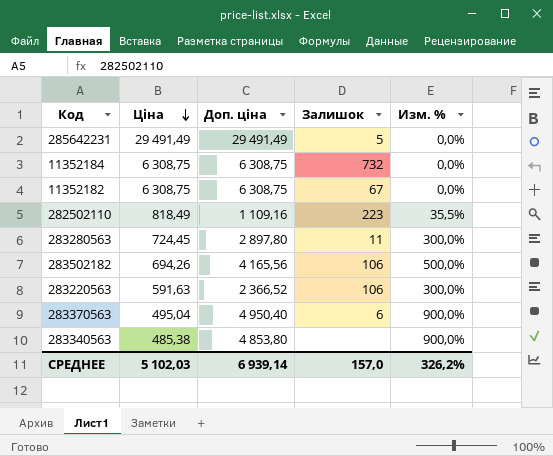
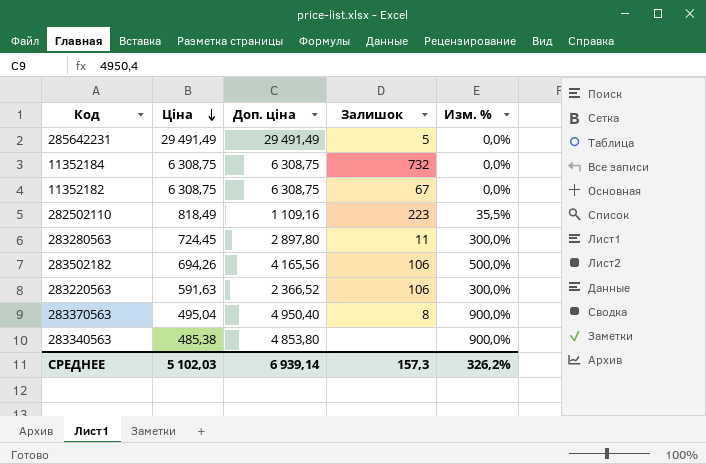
283370563 | Залишок: 6 -> 8
СРЕДНЕЕ | Залишок: 157,0 -> 157,3

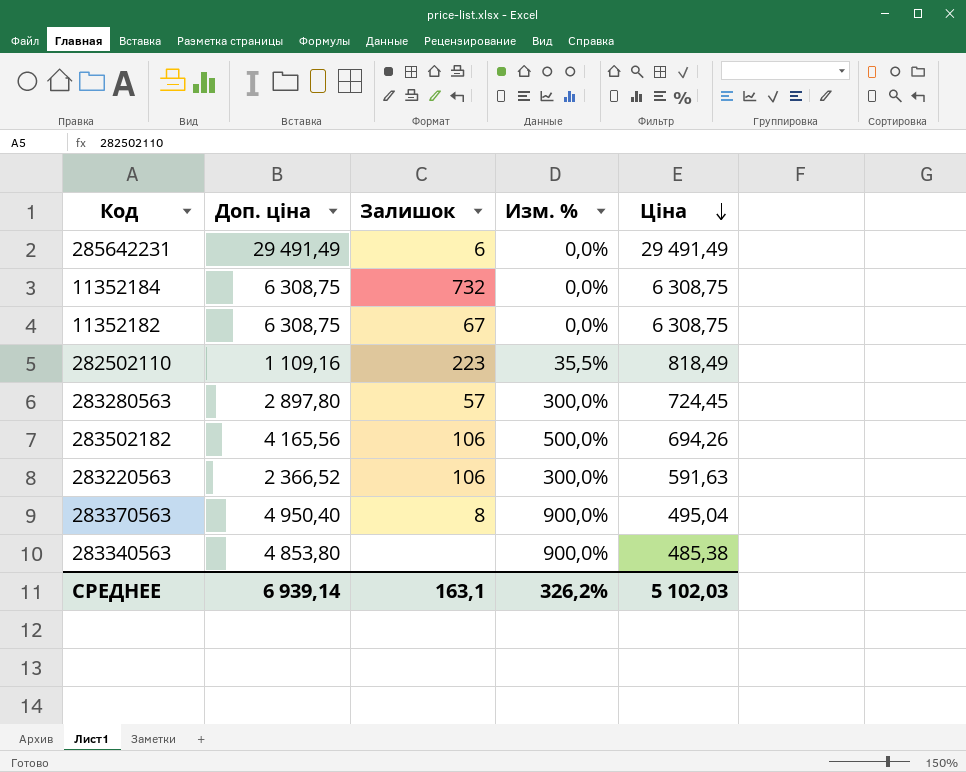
column Ціна | position: 2 -> 5
285642231 | Залишок: 5 -> 6
283280563 | Залишок: 11 -> 57
СРЕДНЕЕ | Залишок: 157,3 -> 163,1

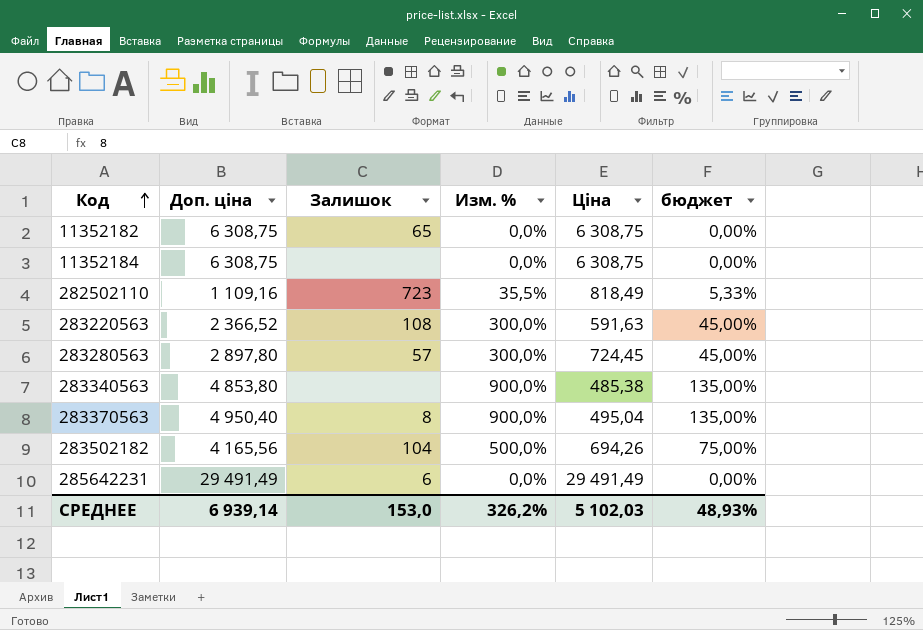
row order: Ціна descending -> Код ascending
column бюджет | formula: none -> [Изм. %] * 0,15
11352182 | Залишок: 67 -> 65
11352184 | Залишок: 732 -> none
282502110 | Залишок: 223 -> 723
283220563 | Залишок: 106 -> 108
283502182 | Залишок: 106 -> 104
СРЕДНЕЕ | Залишок: 163,1 -> 153,0

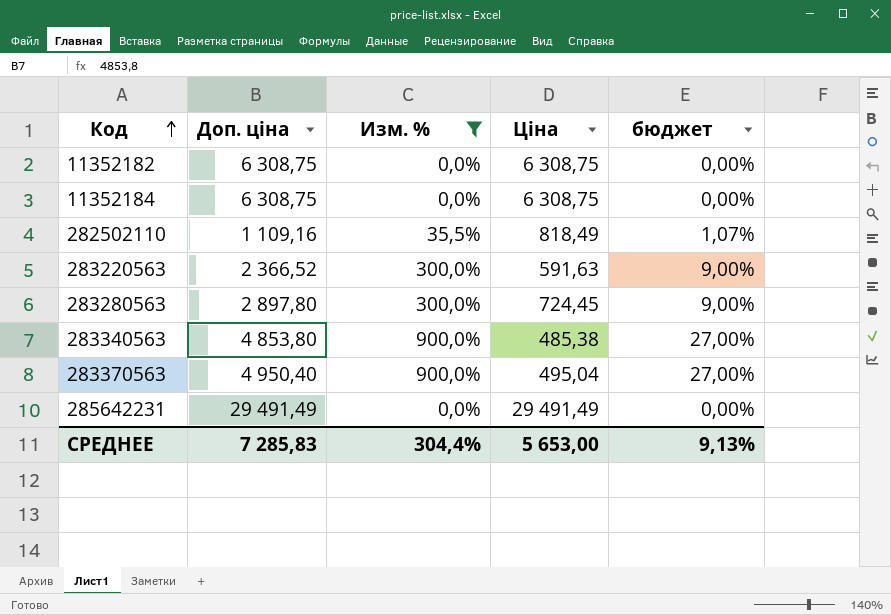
filter: none -> Изм. % != 500,0%
column Залишок | position: 3 -> none
column бюджет | formula: [Изм. %] * 0,15 -> [Изм. %] * 0,03
СРЕДНЕЕ | Доп. ціна: 6 939,14 -> 7 285,83
СРЕДНЕЕ | Изм. %: 326,2% -> 304,4%
СРЕДНЕЕ | Ціна: 5 102,03 -> 5 653,00
СРЕДНЕЕ | бюджет: 48,93% -> 9,13%

